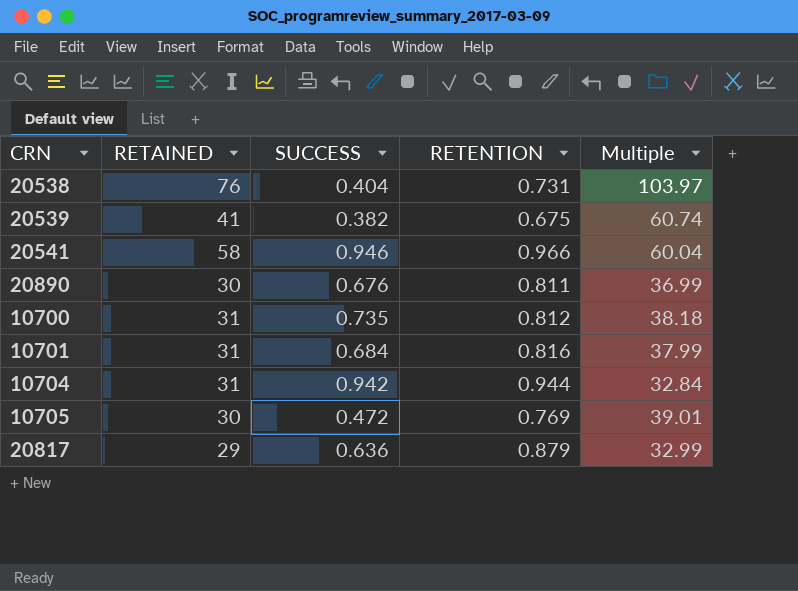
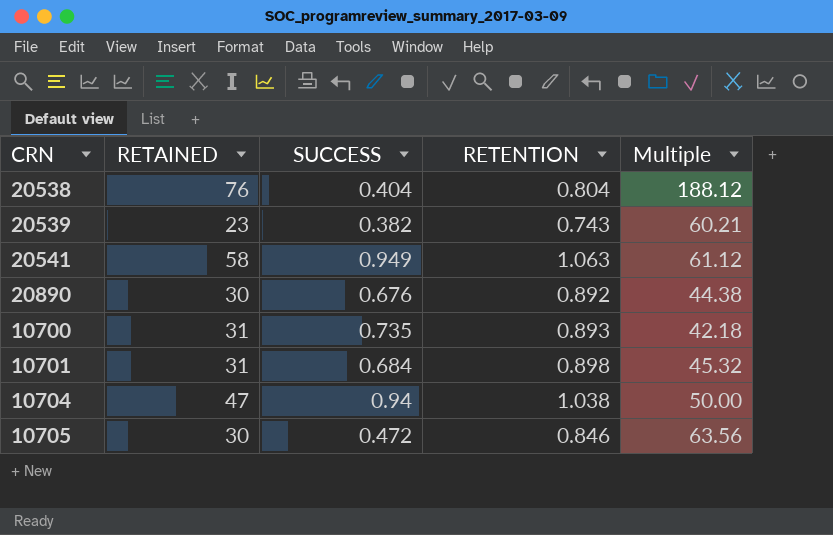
column Multiple | formula: [RETAINED] / [RETENTION] -> [RETAINED] / [SUCCESS]
row 20817: 29 | 0.636 | 0.879 | 32.99 -> none
20538 | RETENTION: 0.731 -> 0.804
20539 | RETAINED: 41 -> 23
20539 | RETENTION: 0.675 -> 0.743
20541 | SUCCESS: 0.946 -> 0.949
20541 | RETENTION: 0.966 -> 1.063
20890 | RETENTION: 0.811 -> 0.892
10700 | RETENTION: 0.812 -> 0.893
10701 | RETENTION: 0.816 -> 0.898
10704 | RETAINED: 31 -> 47
10704 | SUCCESS: 0.942 -> 0.94
10704 | RETENTION: 0.944 -> 1.038
10705 | RETENTION: 0.769 -> 0.846

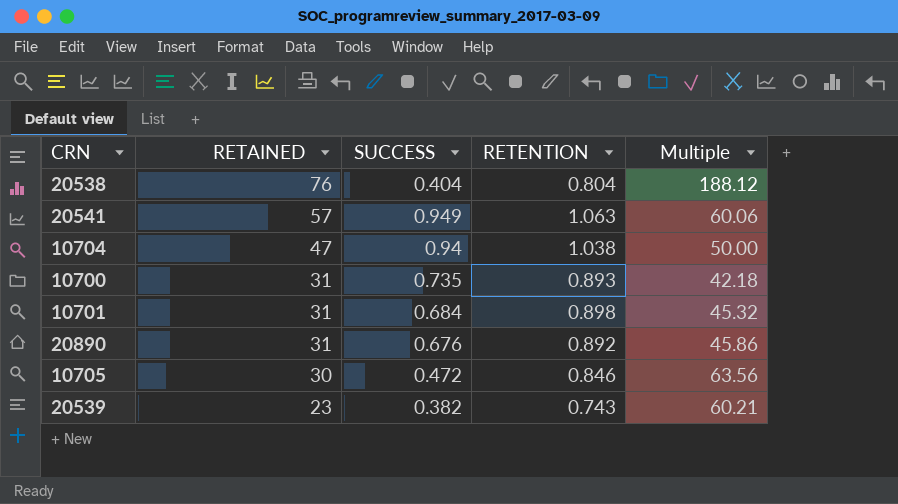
row order: none -> RETAINED descending
20541 | RETAINED: 58 -> 57
20541 | Multiple: 61.12 -> 60.06
20890 | RETAINED: 30 -> 31
20890 | Multiple: 44.38 -> 45.86

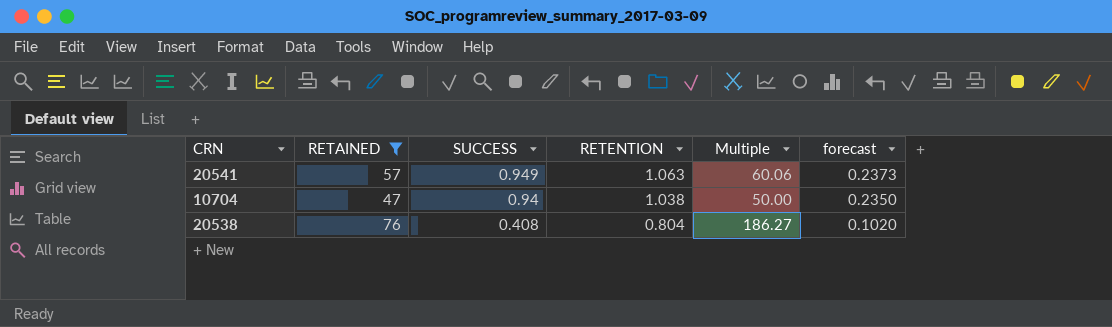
filter: none -> RETAINED >= 47
row order: RETAINED descending -> SUCCESS descending
column forecast | formula: none -> [SUCCESS] * 0.25
20538 | SUCCESS: 0.404 -> 0.408
20538 | Multiple: 188.12 -> 186.27

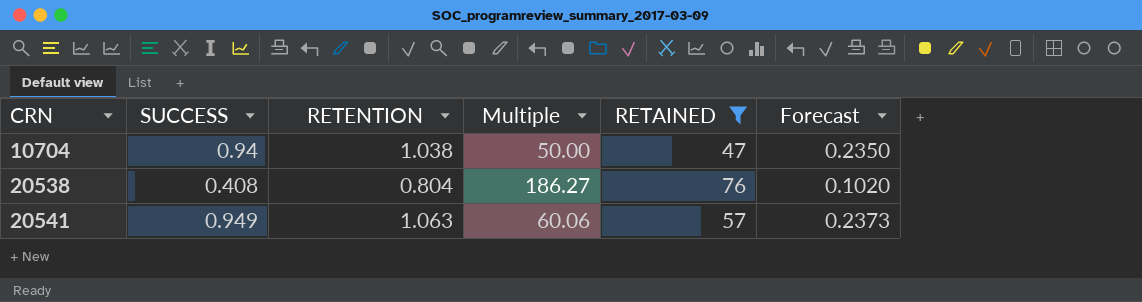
row order: SUCCESS descending -> CRN ascending
column RETAINED | position: 2 -> 5
column name: forecast -> Forecast

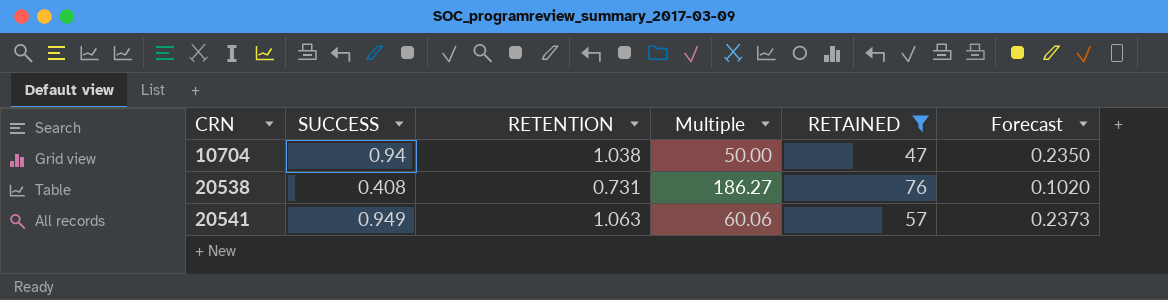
20538 | RETENTION: 0.804 -> 0.731

